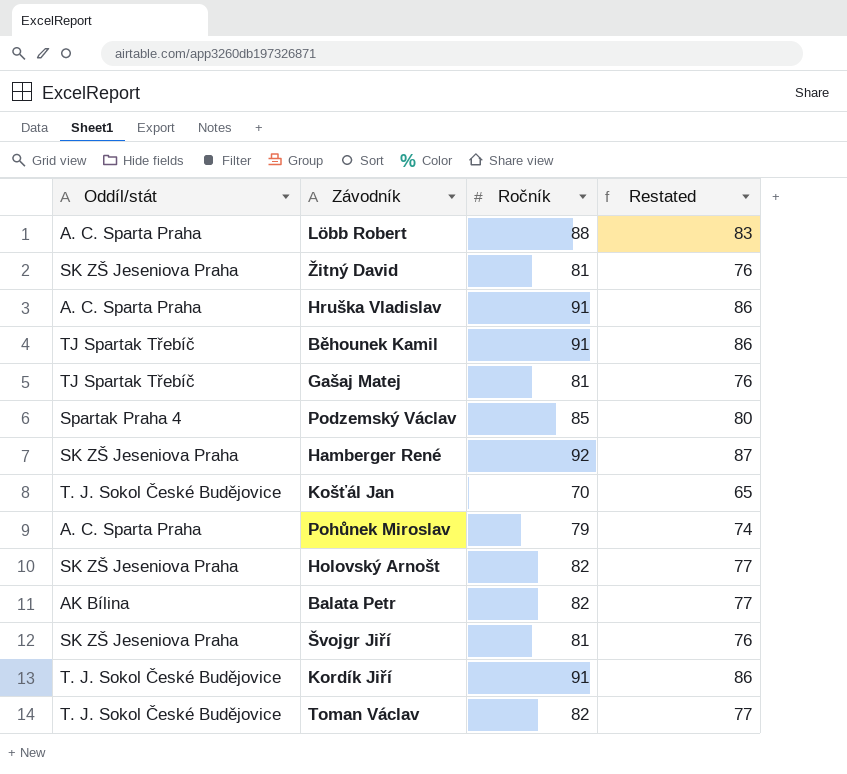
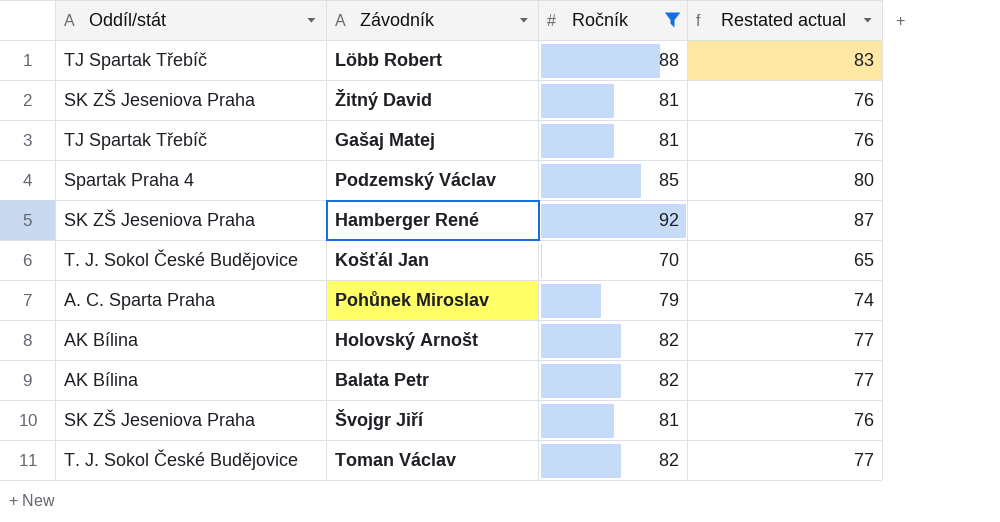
filter: none -> Ročník != 91
column name: Restated -> Restated actual
Löbb Robert | Oddíl/stát: A. C. Sparta Praha -> TJ Spartak Třebíč
Holovský Arnošt | Oddíl/stát: SK ZŠ Jeseniova Praha -> AK Bílina

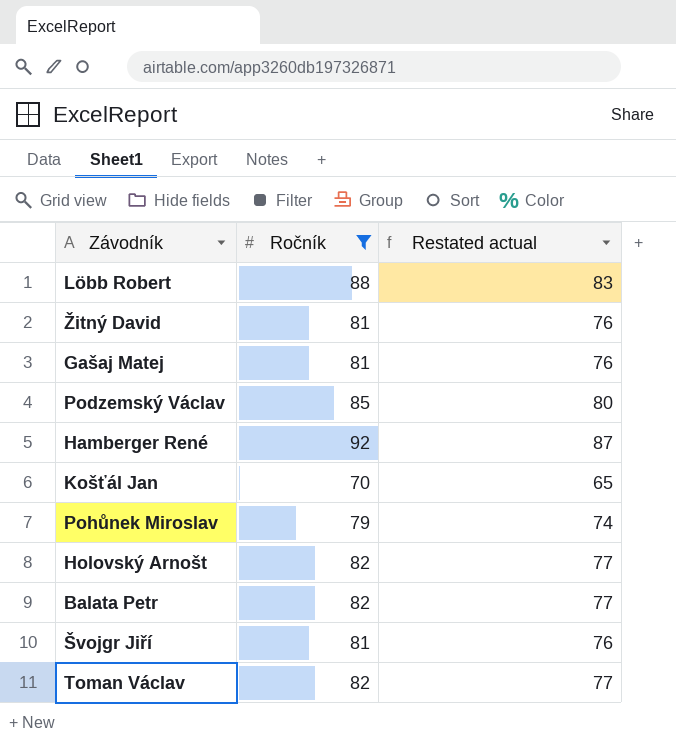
column Oddíl/stát | position: 1 -> none

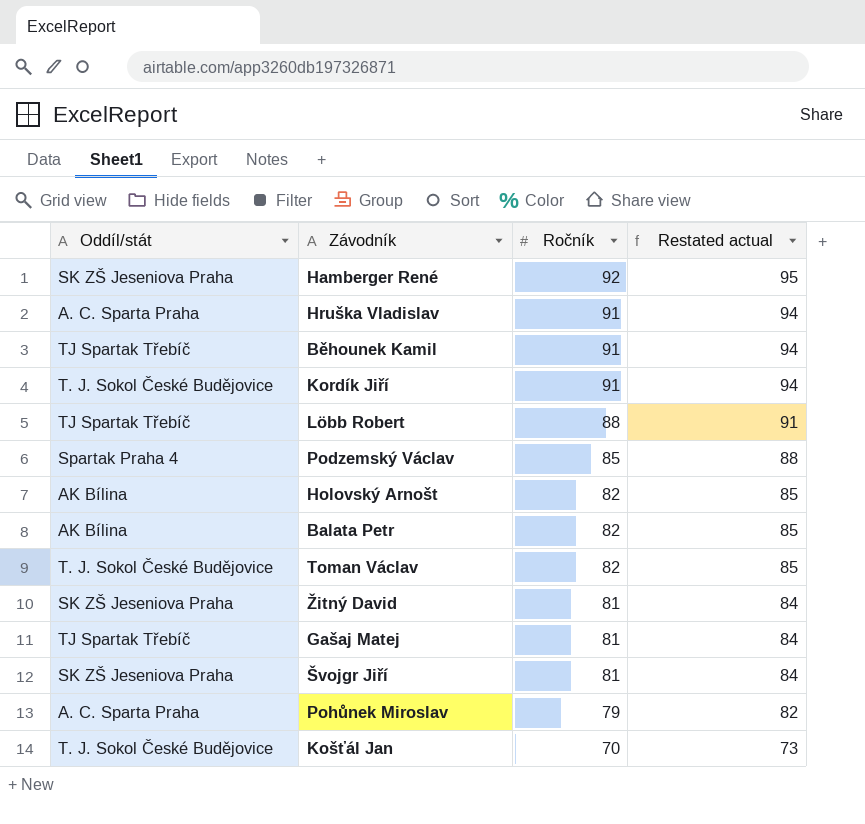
filter: Ročník != 91 -> none
row order: none -> Ročník descending
column Oddíl/stát | position: none -> 1
column Restated actual | formula: [Ročník] - 5 -> [Ročník] + 3

